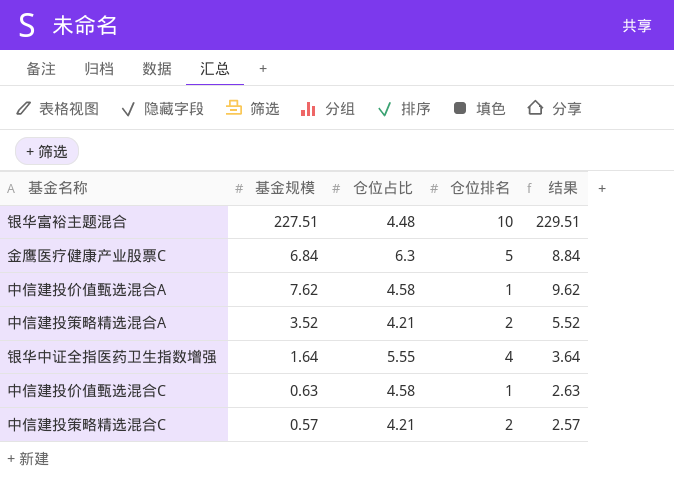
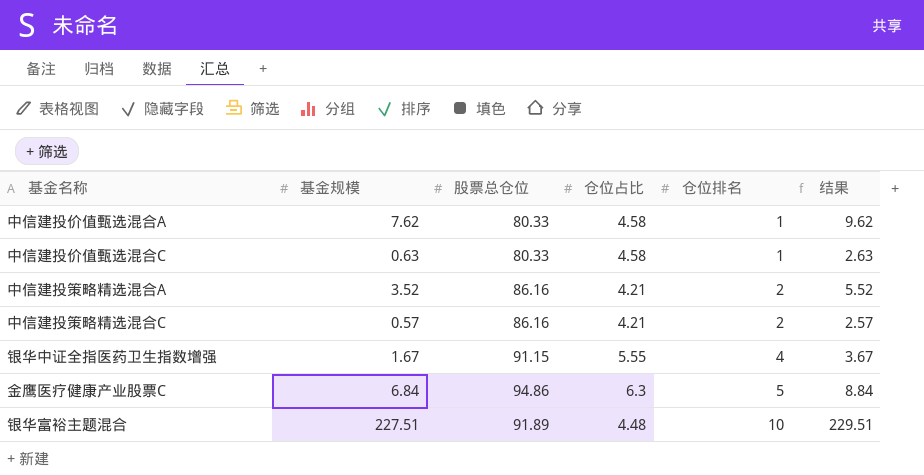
row order: none -> 仓位排名 ascending
column 股票总仓位 | position: none -> 3
银华中证全指医药卫生指数增强 | 基金规模: 1.64 -> 1.67
银华中证全指医药卫生指数增强 | 结果: 3.64 -> 3.67

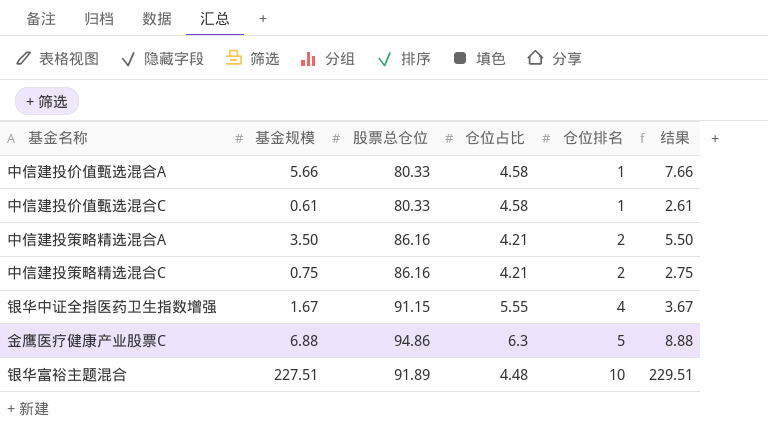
中信建投价值甄选混合A | 基金规模: 7.62 -> 5.66
中信建投价值甄选混合A | 结果: 9.62 -> 7.66
中信建投价值甄选混合C | 基金规模: 0.63 -> 0.61
中信建投价值甄选混合C | 结果: 2.63 -> 2.61
中信建投策略精选混合A | 基金规模: 3.52 -> 3.50
中信建投策略精选混合A | 结果: 5.52 -> 5.50
中信建投策略精选混合C | 基金规模: 0.57 -> 0.75
中信建投策略精选混合C | 结果: 2.57 -> 2.75
金鹰医疗健康产业股票C | 基金规模: 6.84 -> 6.88
金鹰医疗健康产业股票C | 结果: 8.84 -> 8.88

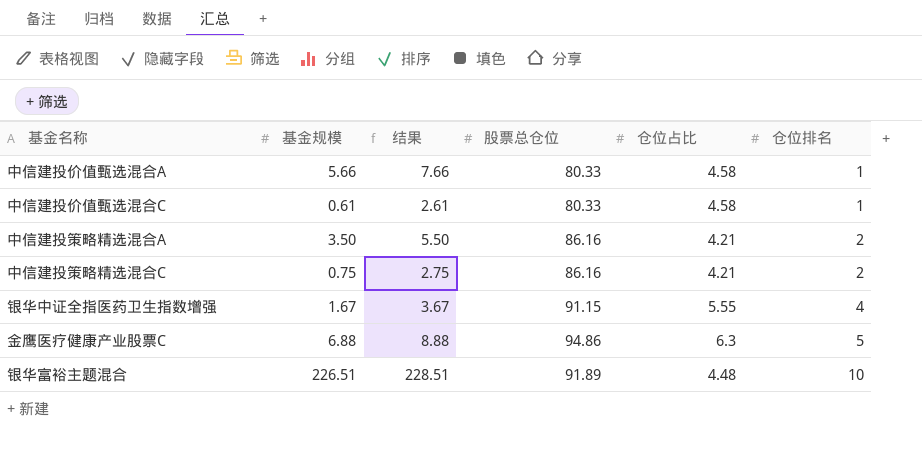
column 结果 | position: 6 -> 3
银华富裕主题混合 | 基金规模: 227.51 -> 226.51
银华富裕主题混合 | 结果: 229.51 -> 228.51

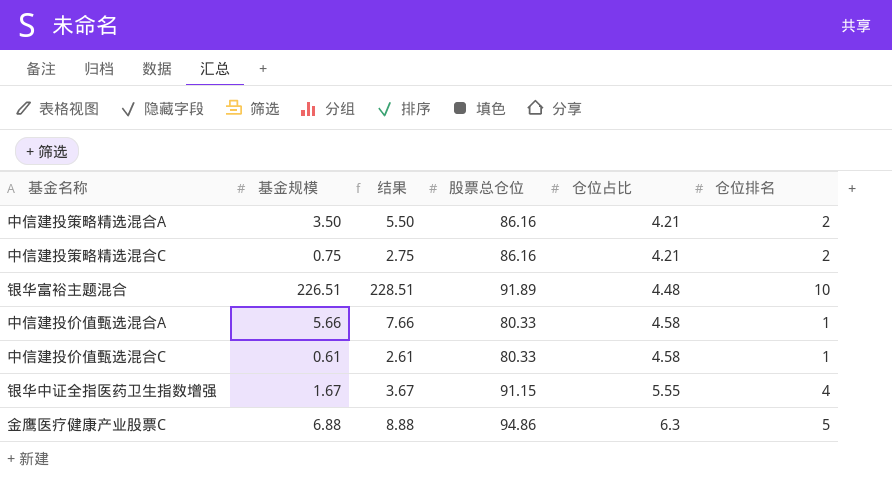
row order: 仓位排名 ascending -> 仓位占比 ascending

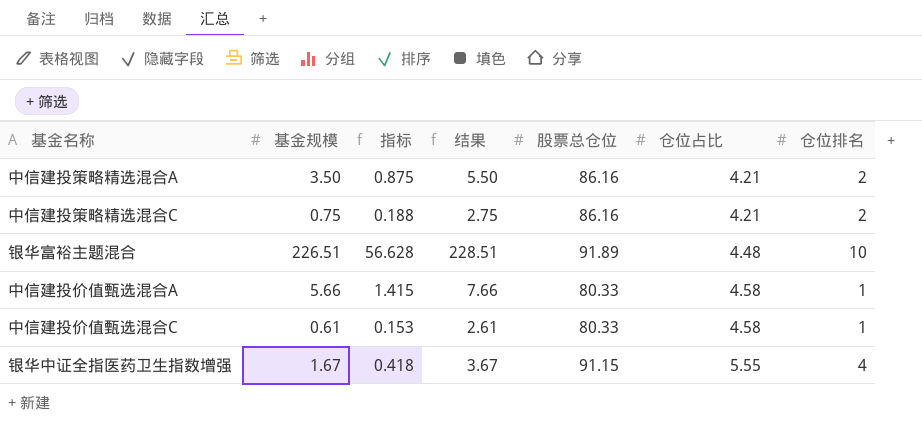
column 指标 | formula: none -> [基金规模] * 0.25
row 金鹰医疗健康产业股票C: 6.88 | 8.88 | 94.86 | 6.3 | 5 -> none

